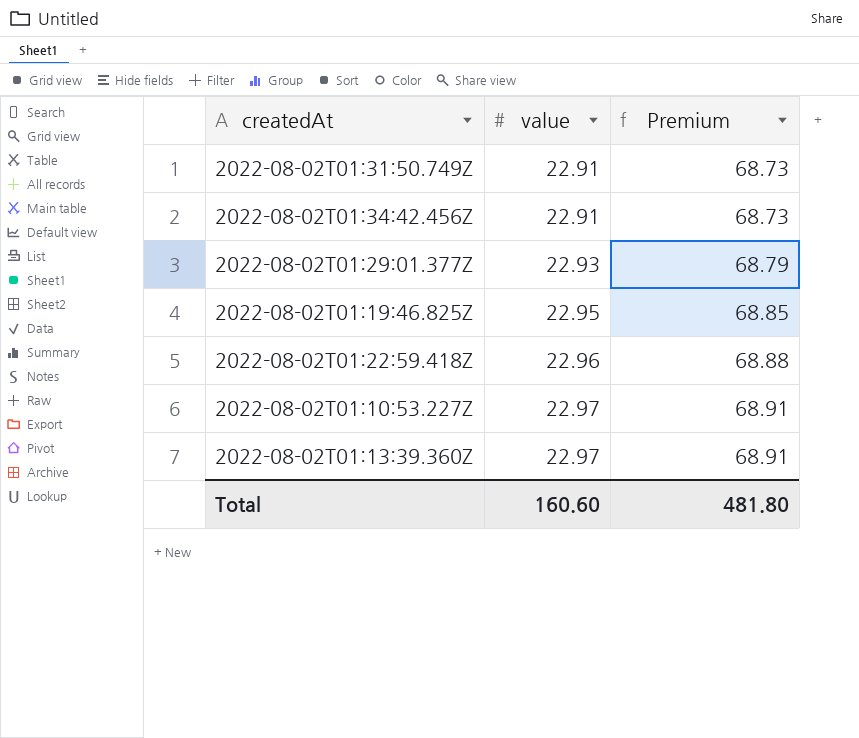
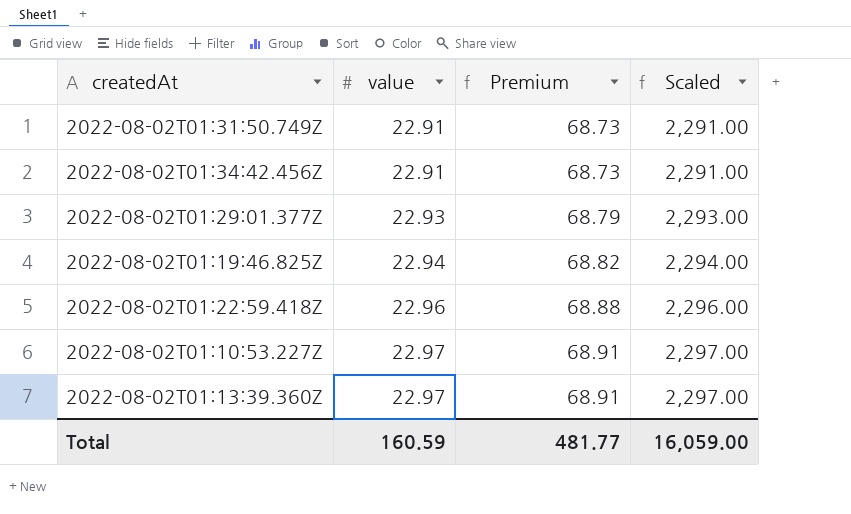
column Scaled | formula: none -> [value] * 100
2022-08-02T01:19:46.825Z | value: 22.95 -> 22.94
2022-08-02T01:19:46.825Z | Premium: 68.85 -> 68.82
Total | value: 160.60 -> 160.59
Total | Premium: 481.80 -> 481.77

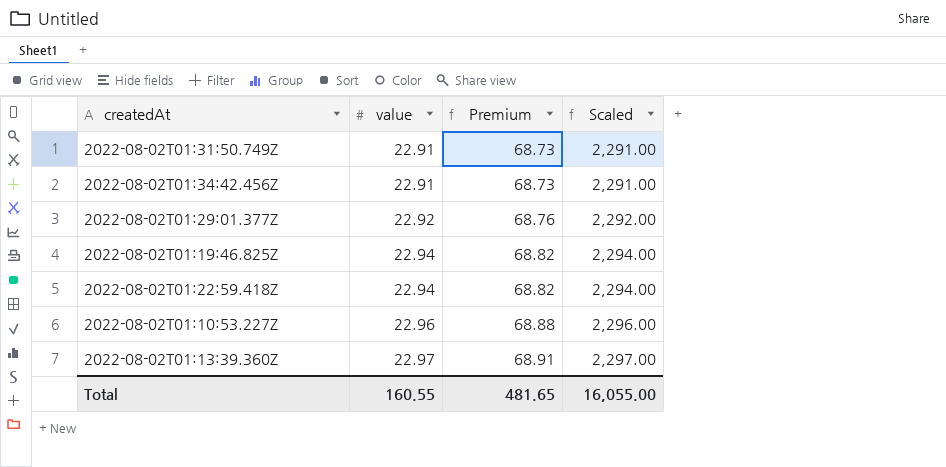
2022-08-02T01:29:01.377Z | value: 22.93 -> 22.92
2022-08-02T01:29:01.377Z | Premium: 68.79 -> 68.76
2022-08-02T01:29:01.377Z | Scaled: 2,293.00 -> 2,292.00
2022-08-02T01:22:59.418Z | value: 22.96 -> 22.94
2022-08-02T01:22:59.418Z | Premium: 68.88 -> 68.82
2022-08-02T01:22:59.418Z | Scaled: 2,296.00 -> 2,294.00
2022-08-02T01:10:53.227Z | value: 22.97 -> 22.96
2022-08-02T01:10:53.227Z | Premium: 68.91 -> 68.88
2022-08-02T01:10:53.227Z | Scaled: 2,297.00 -> 2,296.00
Total | value: 160.59 -> 160.55
Total | Premium: 481.77 -> 481.65
Total | Scaled: 16,059.00 -> 16,055.00

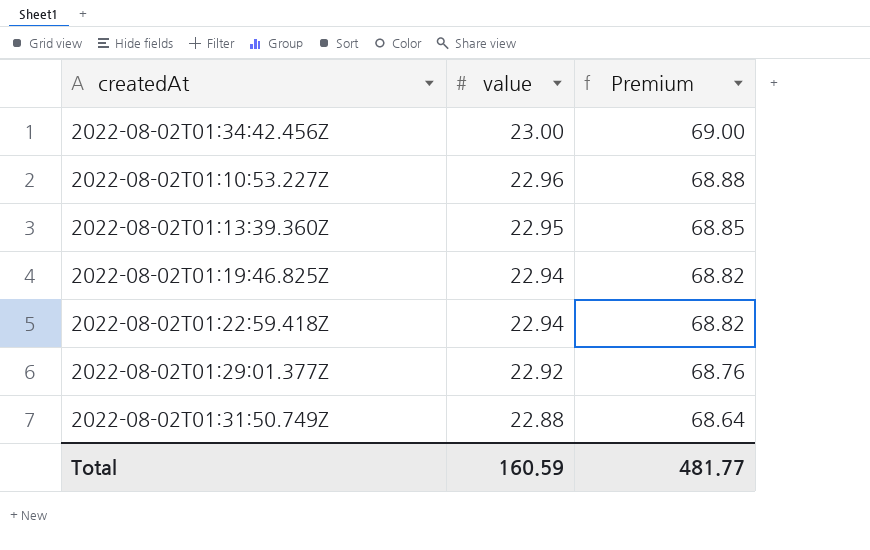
row order: value ascending -> value descending
column Scaled | formula: [value] * 100 -> none
2022-08-02T01:34:42.456Z | value: 22.91 -> 23.00
2022-08-02T01:34:42.456Z | Premium: 68.73 -> 69.00
2022-08-02T01:13:39.360Z | value: 22.97 -> 22.95
2022-08-02T01:13:39.360Z | Premium: 68.91 -> 68.85
2022-08-02T01:31:50.749Z | value: 22.91 -> 22.88
2022-08-02T01:31:50.749Z | Premium: 68.73 -> 68.64
Total | value: 160.55 -> 160.59
Total | Premium: 481.65 -> 481.77

